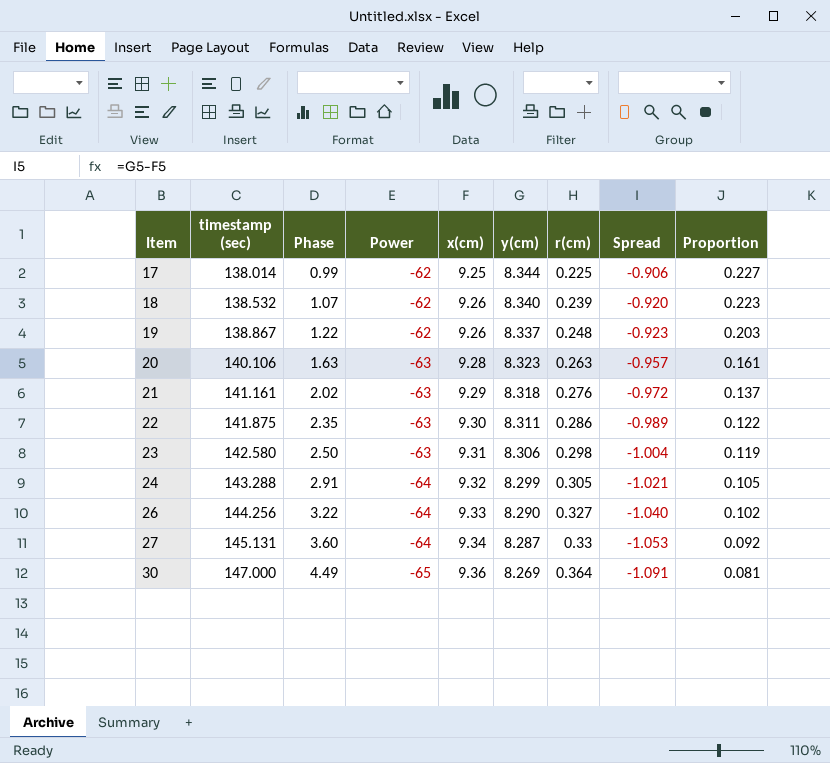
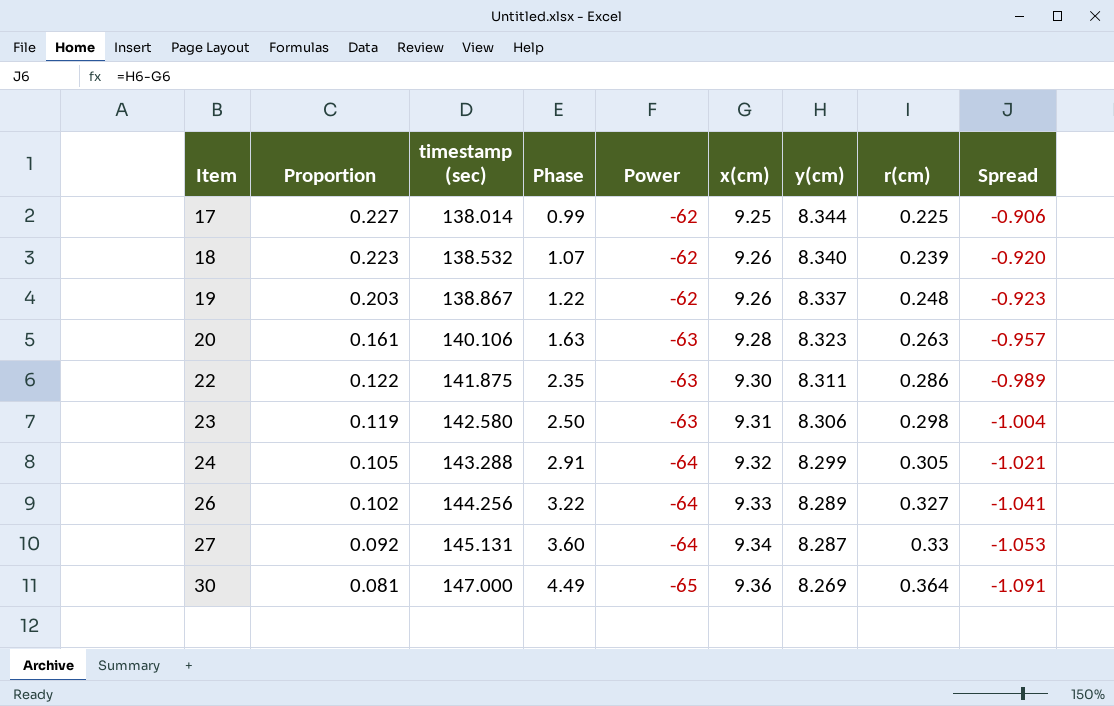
column Proportion | position: 9 -> 2
row 21: 141.161 | 2.02 | -63 | 9.29 | 8.318 | 0.276 | -0.972 | 0.137 -> none
26 | y(cm): 8.290 -> 8.289
26 | Spread: -1.040 -> -1.041

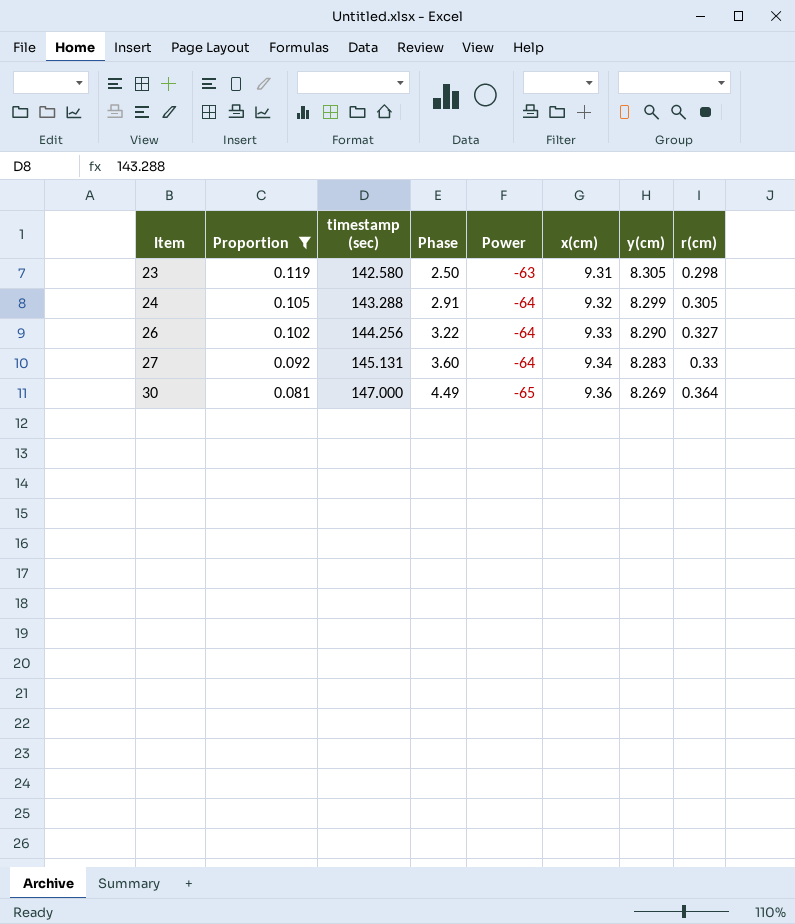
filter: none -> Proportion <= 0.119
column Spread | formula: [y(cm)] - [x(cm)] -> none
23 | y(cm): 8.306 -> 8.305
26 | y(cm): 8.289 -> 8.290
27 | y(cm): 8.287 -> 8.283

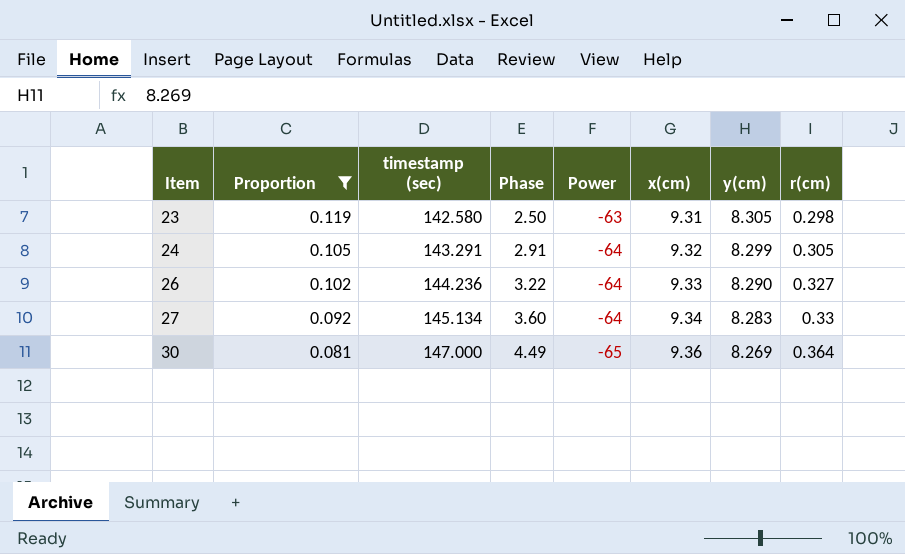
24 | timestamp (sec): 143.288 -> 143.291
26 | timestamp (sec): 144.256 -> 144.236
27 | timestamp (sec): 145.131 -> 145.134

